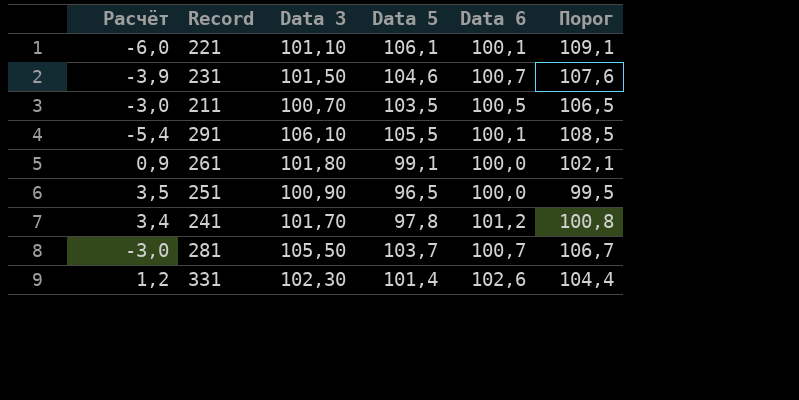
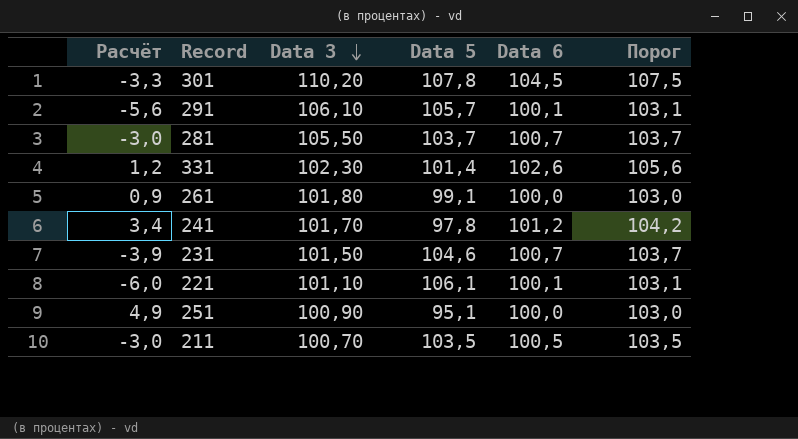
row order: none -> Data 3 descending
column Порог | formula: [Data 5] + 3 -> [Data 6] + 3
row 301: none -> -3,3 | 110,20 | 107,8 | 104,5 | 107,5
291 | Расчёт: -5,4 -> -5,6
291 | Data 5: 105,5 -> 105,7
251 | Расчёт: 3,5 -> 4,9
251 | Data 5: 96,5 -> 95,1

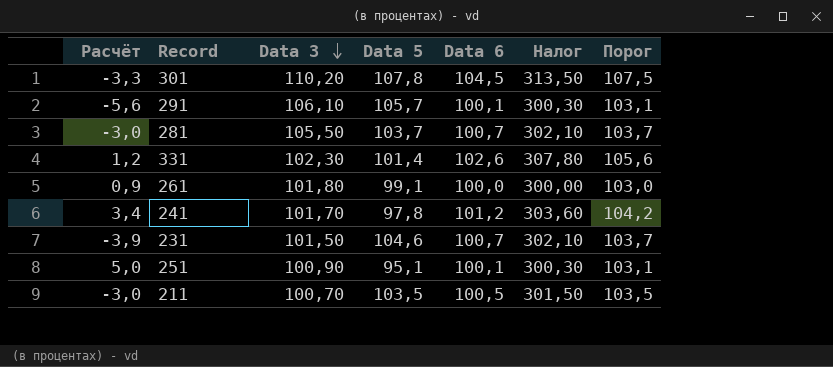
column Налог | formula: none -> [Data 6] * 3
row 221: -6,0 | 101,10 | 106,1 | 100,1 | 103,1 -> none
251 | Расчёт: 4,9 -> 5,0
251 | Data 6: 100,0 -> 100,1
251 | Порог: 103,0 -> 103,1

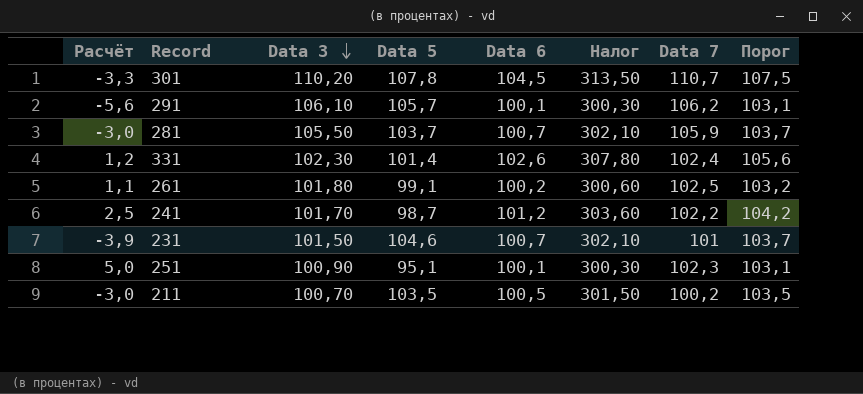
column Data 7 | position: none -> 7
261 | Расчёт: 0,9 -> 1,1
261 | Data 6: 100,0 -> 100,2
261 | Налог: 300,00 -> 300,60
261 | Порог: 103,0 -> 103,2
241 | Расчёт: 3,4 -> 2,5
241 | Data 5: 97,8 -> 98,7

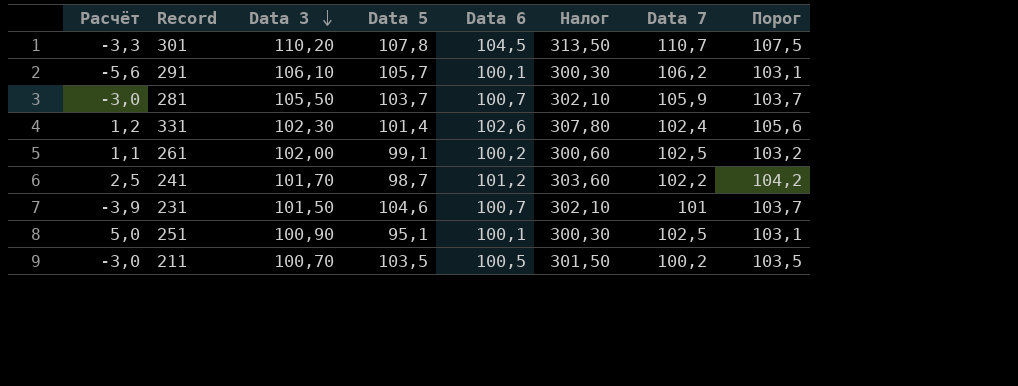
261 | Data 3: 101,80 -> 102,00
251 | Data 7: 102,3 -> 102,5

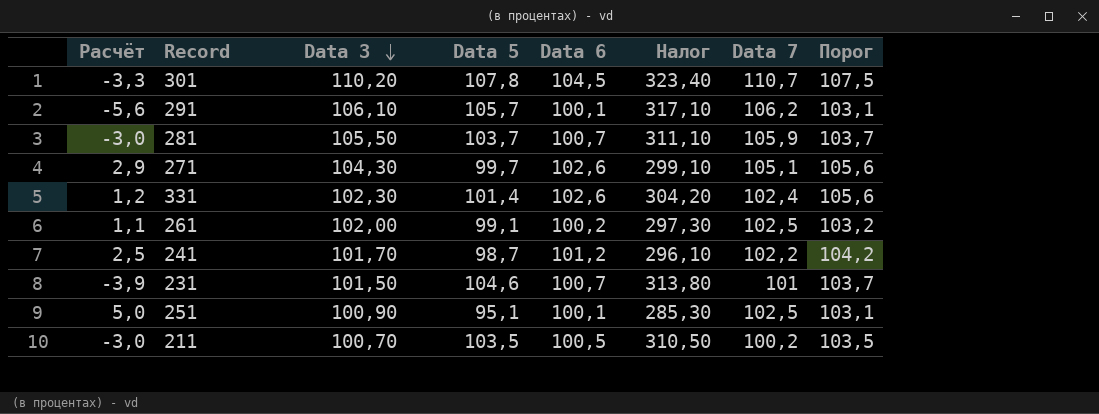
column Налог | formula: [Data 6] * 3 -> [Data 5] * 3
row 271: none -> 2,9 | 104,30 | 99,7 | 102,6 | 299,10 | 105,1 | 105,6

